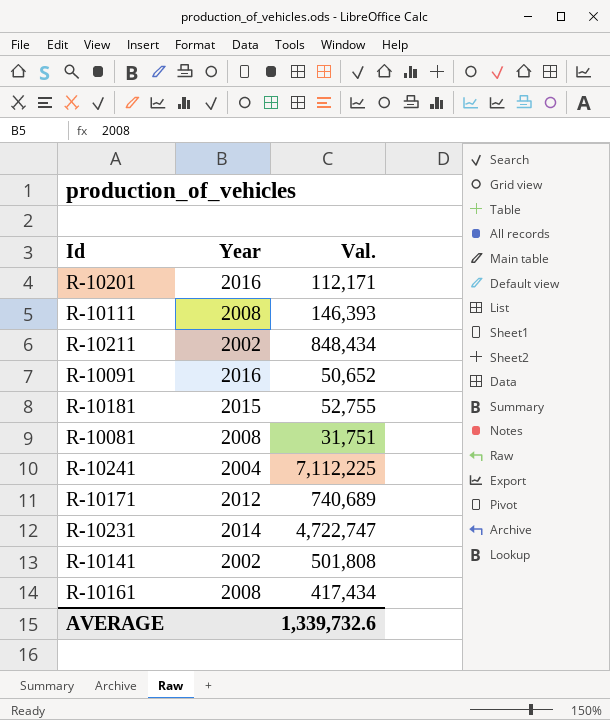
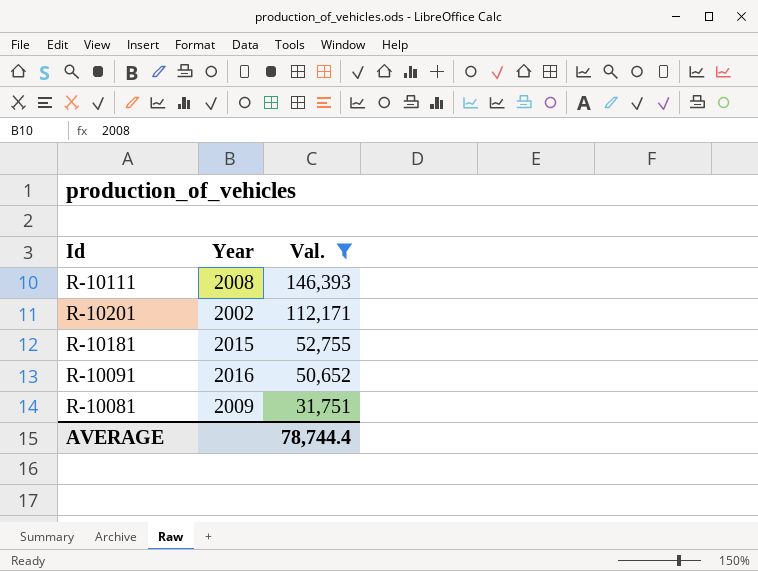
filter: none -> Val. <= 146,393
row order: none -> Val. descending
R-10201 | Year: 2016 -> 2002
R-10081 | Year: 2008 -> 2009
AVERAGE | Val.: 1,339,732.6 -> 78,744.4

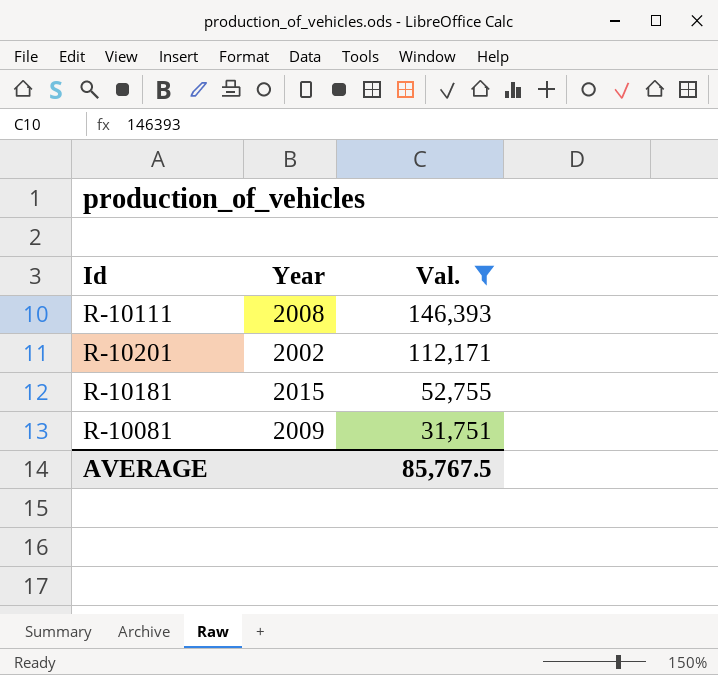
row R-10091: 2016 | 50,652 -> none
AVERAGE | Val.: 78,744.4 -> 85,767.5

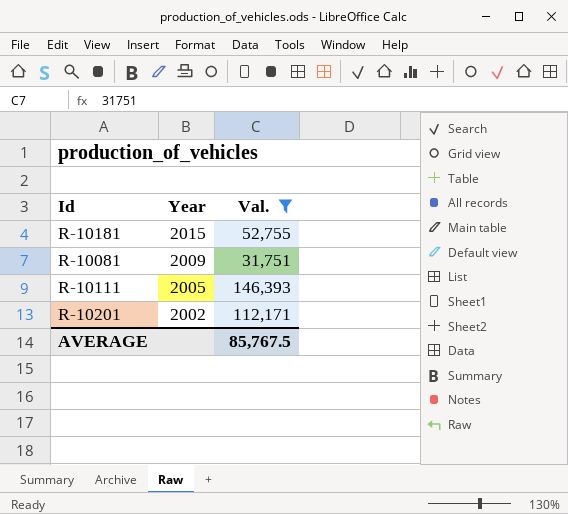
row order: Val. descending -> Year descending
R-10111 | Year: 2008 -> 2005

